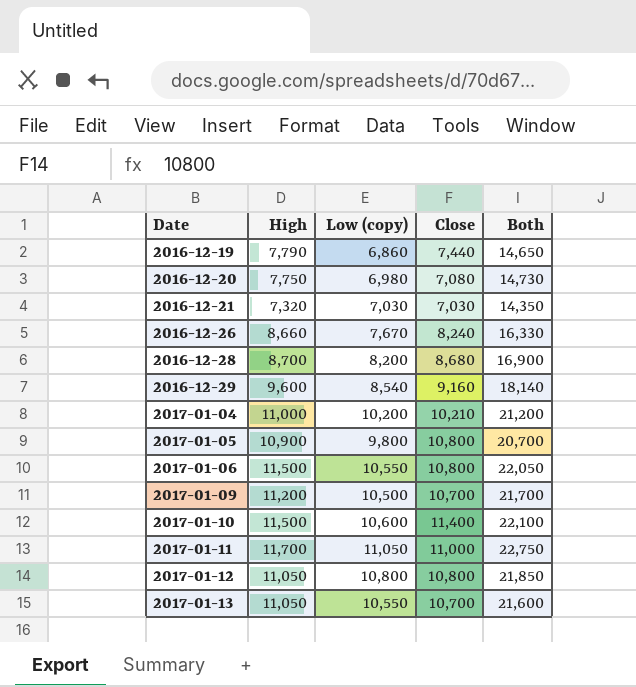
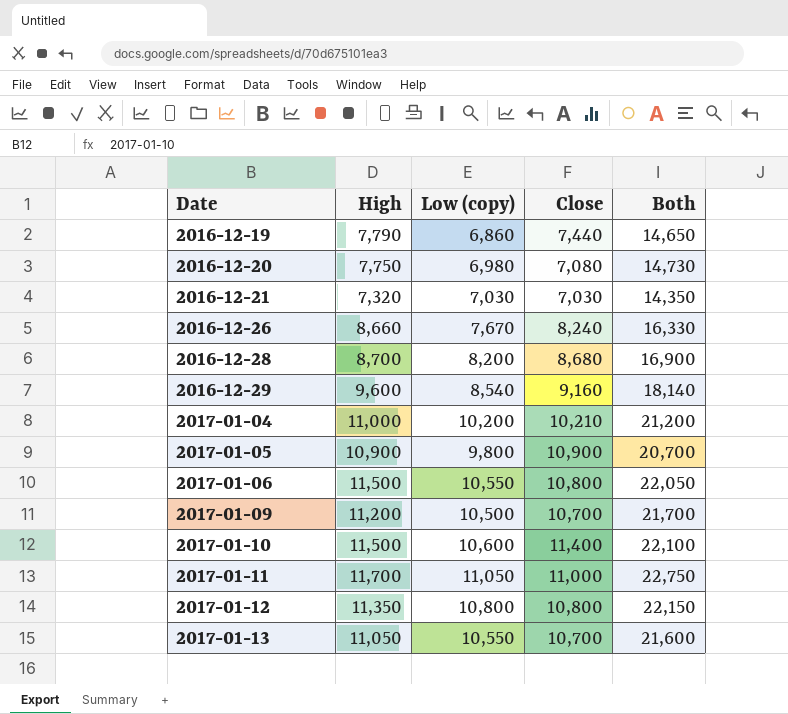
2017-01-05 | Close: 10,800 -> 10,900
2017-01-12 | High: 11,050 -> 11,350
2017-01-12 | Both: 21,850 -> 22,150

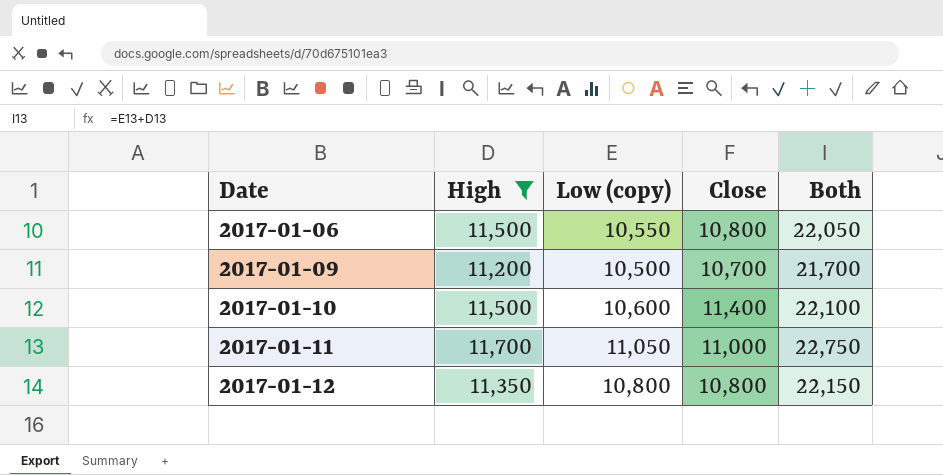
filter: none -> High >= 11,200

